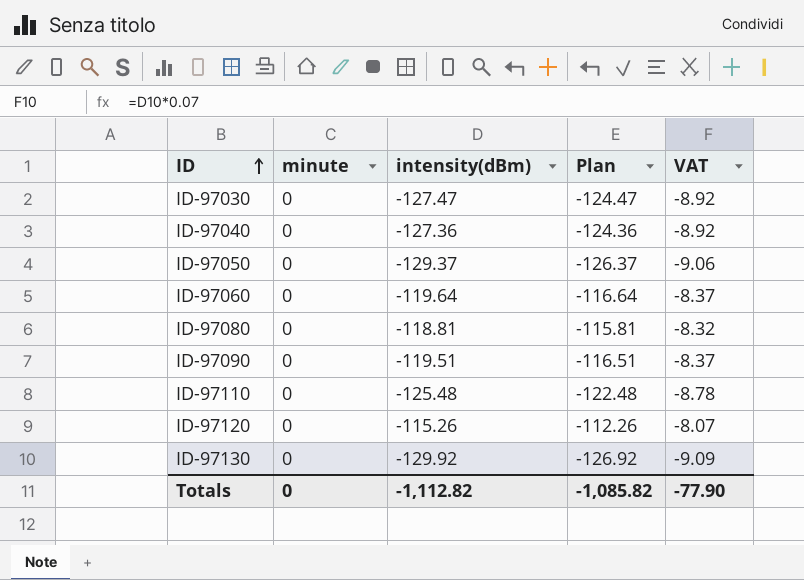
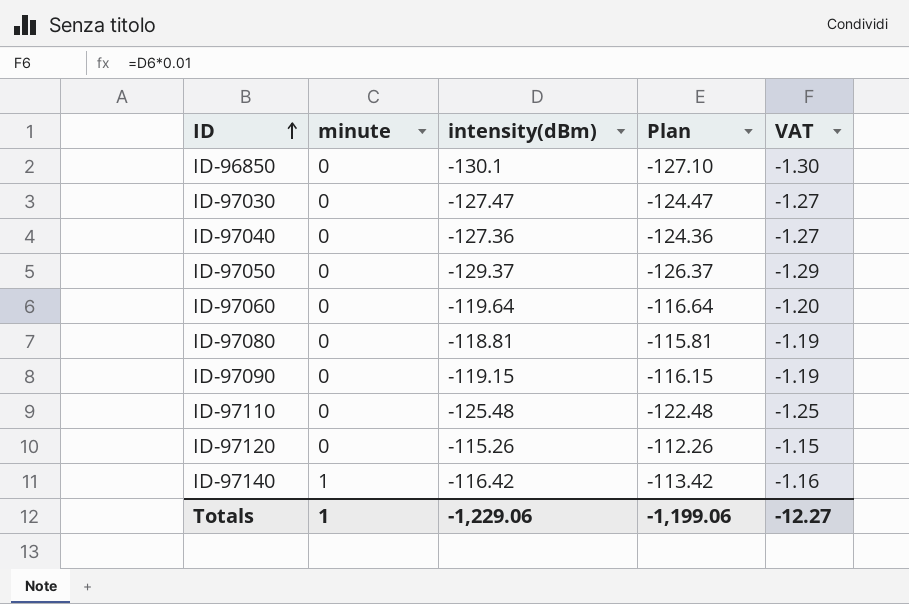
column VAT | formula: [intensity(dBm)] * 0.07 -> [intensity(dBm)] * 0.01
row ID-97130: 0 | -129.92 | -126.92 | -9.09 -> none
row ID-96850: none -> 0 | -130.1 | -127.10 | -1.30
ID-97090 | intensity(dBm): -119.51 -> -119.15
ID-97090 | Plan: -116.51 -> -116.15
row ID-97140: none -> 1 | -116.42 | -113.42 | -1.16
Totals | minute: 0 -> 1
Totals | intensity(dBm): -1,112.82 -> -1,229.06
Totals | Plan: -1,085.82 -> -1,199.06
Totals | VAT: -77.90 -> -12.27

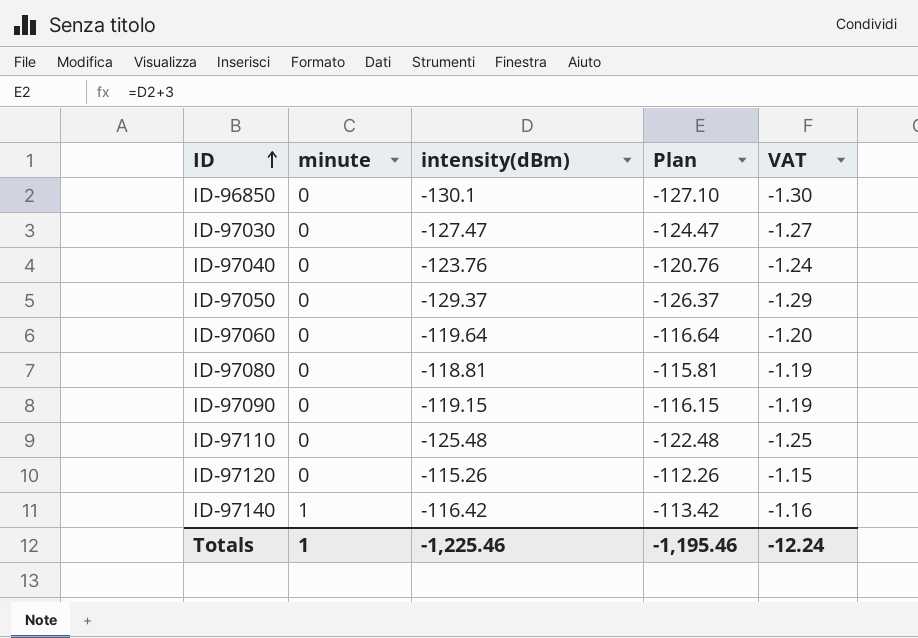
ID-97040 | intensity(dBm): -127.36 -> -123.76
ID-97040 | Plan: -124.36 -> -120.76
ID-97040 | VAT: -1.27 -> -1.24
Totals | intensity(dBm): -1,229.06 -> -1,225.46
Totals | Plan: -1,199.06 -> -1,195.46
Totals | VAT: -12.27 -> -12.24

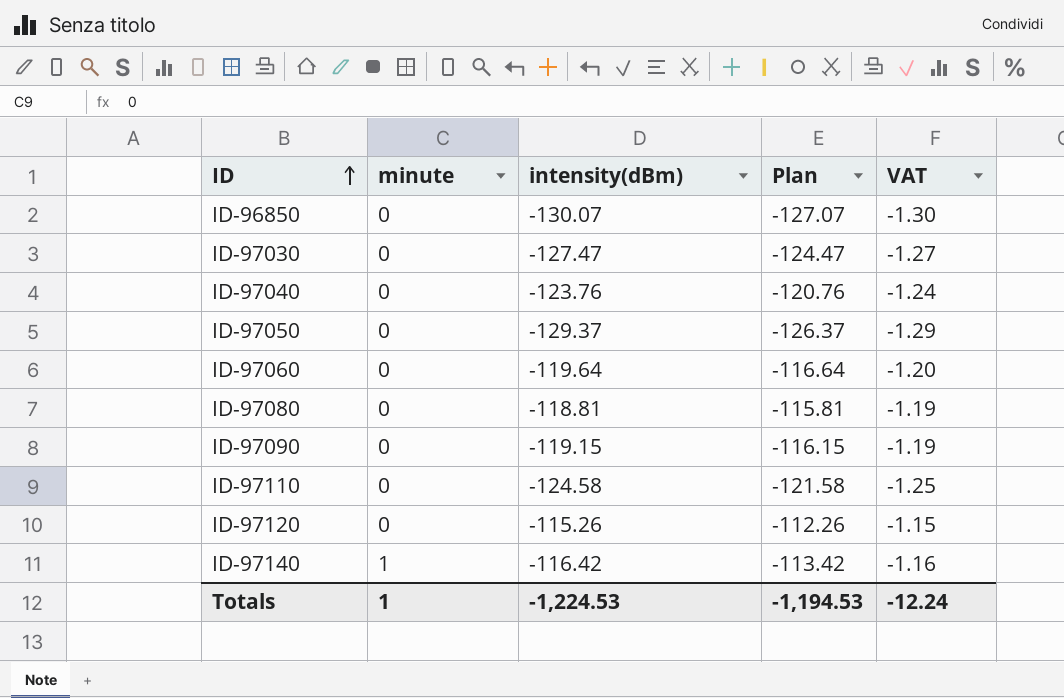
ID-96850 | intensity(dBm): -130.1 -> -130.07
ID-96850 | Plan: -127.10 -> -127.07
ID-97110 | intensity(dBm): -125.48 -> -124.58
ID-97110 | Plan: -122.48 -> -121.58
Totals | intensity(dBm): -1,225.46 -> -1,224.53
Totals | Plan: -1,195.46 -> -1,194.53

